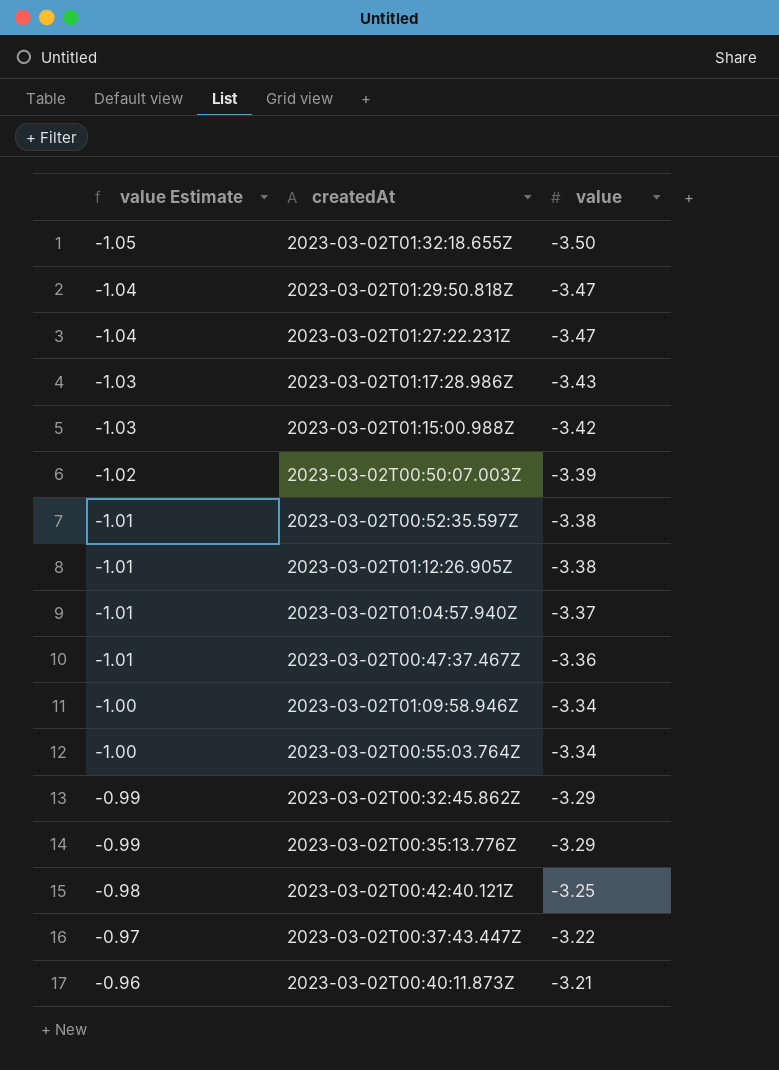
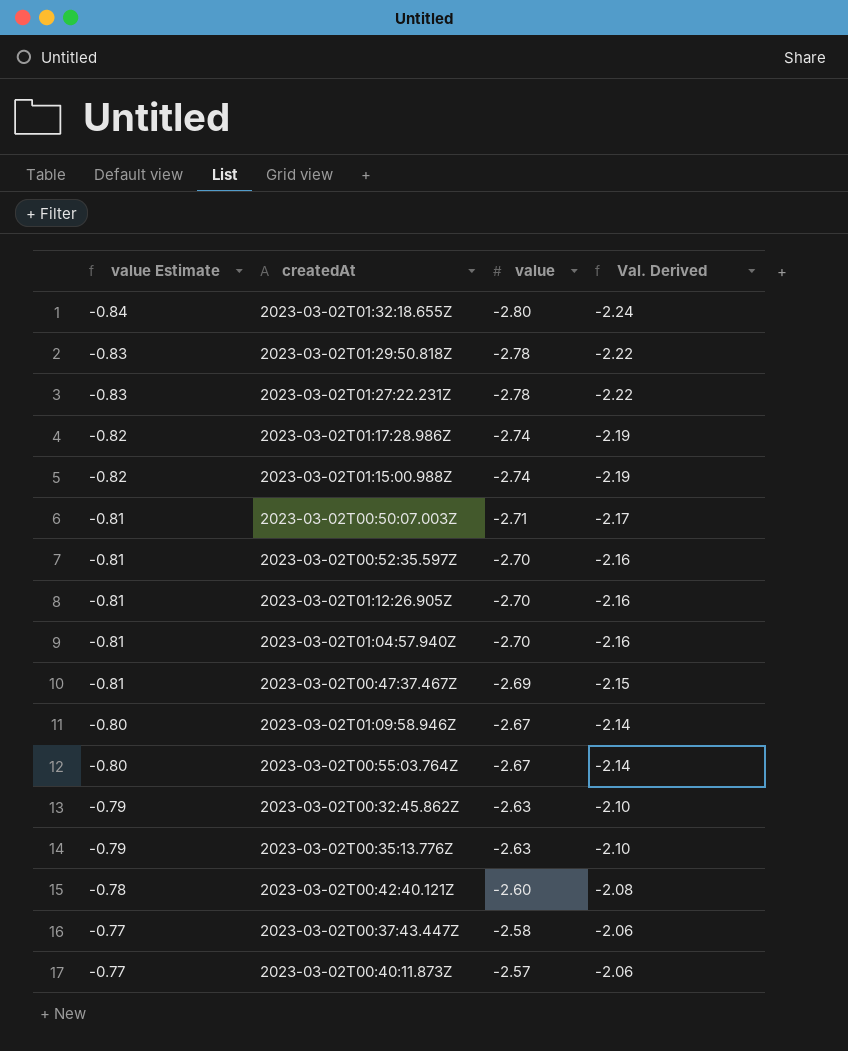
column Val. Derived | formula: none -> [value] * 0.8
2023-03-02T01:32:18.655Z | value Estimate: -1.05 -> -0.84
2023-03-02T01:32:18.655Z | value: -3.50 -> -2.80
2023-03-02T01:29:50.818Z | value Estimate: -1.04 -> -0.83
2023-03-02T01:29:50.818Z | value: -3.47 -> -2.78
2023-03-02T01:27:22.231Z | value Estimate: -1.04 -> -0.83
2023-03-02T01:27:22.231Z | value: -3.47 -> -2.78
2023-03-02T01:17:28.986Z | value Estimate: -1.03 -> -0.82
2023-03-02T01:17:28.986Z | value: -3.43 -> -2.74
2023-03-02T01:15:00.988Z | value Estimate: -1.03 -> -0.82
2023-03-02T01:15:00.988Z | value: -3.42 -> -2.74
2023-03-02T00:50:07.003Z | value Estimate: -1.02 -> -0.81
2023-03-02T00:50:07.003Z | value: -3.39 -> -2.71
2023-03-02T00:52:35.597Z | value Estimate: -1.01 -> -0.81
2023-03-02T00:52:35.597Z | value: -3.38 -> -2.70
2023-03-02T01:12:26.905Z | value Estimate: -1.01 -> -0.81
2023-03-02T01:12:26.905Z | value: -3.38 -> -2.70
2023-03-02T01:04:57.940Z | value Estimate: -1.01 -> -0.81
2023-03-02T01:04:57.940Z | value: -3.37 -> -2.70
2023-03-02T00:47:37.467Z | value Estimate: -1.01 -> -0.81
2023-03-02T00:47:37.467Z | value: -3.36 -> -2.69
2023-03-02T01:09:58.946Z | value Estimate: -1.00 -> -0.80
2023-03-02T01:09:58.946Z | value: -3.34 -> -2.67
2023-03-02T00:55:03.764Z | value Estimate: -1.00 -> -0.80
2023-03-02T00:55:03.764Z | value: -3.34 -> -2.67
2023-03-02T00:32:45.862Z | value Estimate: -0.99 -> -0.79
2023-03-02T00:32:45.862Z | value: -3.29 -> -2.63
2023-03-02T00:35:13.776Z | value Estimate: -0.99 -> -0.79
2023-03-02T00:35:13.776Z | value: -3.29 -> -2.63
2023-03-02T00:42:40.121Z | value Estimate: -0.98 -> -0.78
2023-03-02T00:42:40.121Z | value: -3.25 -> -2.60
2023-03-02T00:37:43.447Z | value Estimate: -0.97 -> -0.77
2023-03-02T00:37:43.447Z | value: -3.22 -> -2.58
2023-03-02T00:40:11.873Z | value Estimate: -0.96 -> -0.77
2023-03-02T00:40:11.873Z | value: -3.21 -> -2.57

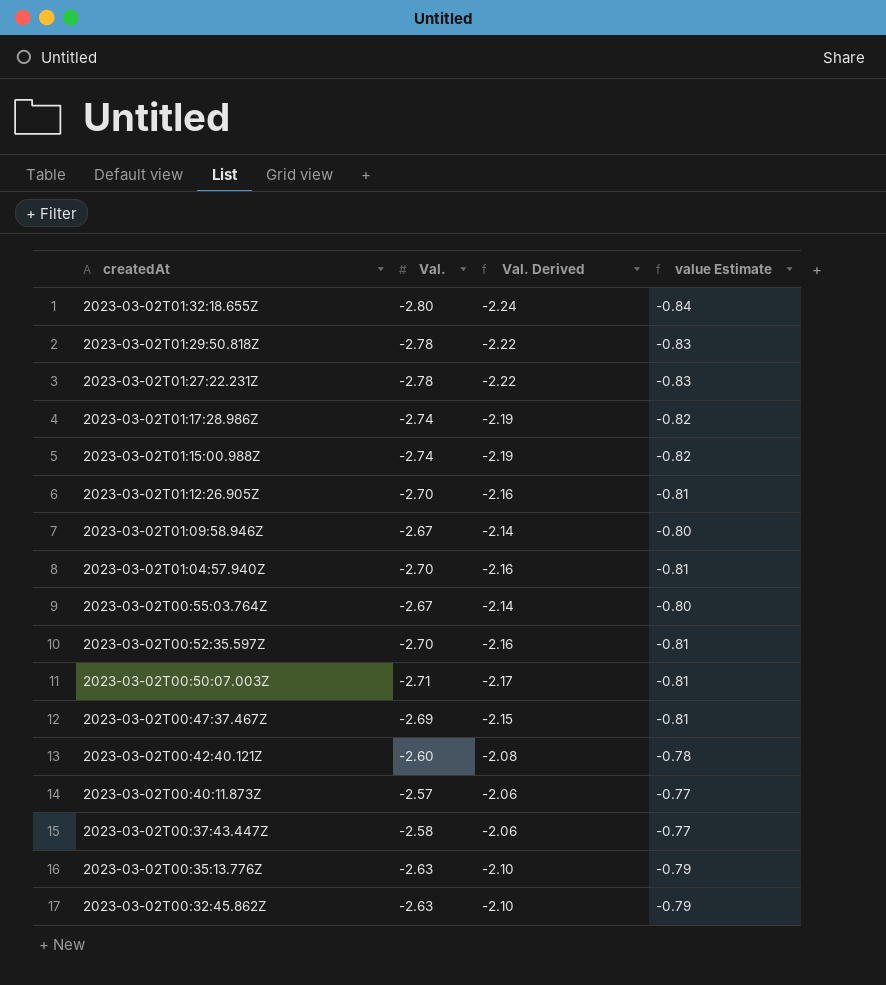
row order: value Estimate ascending -> createdAt descending
column name: value -> Val.
column value Estimate | position: 1 -> 4

